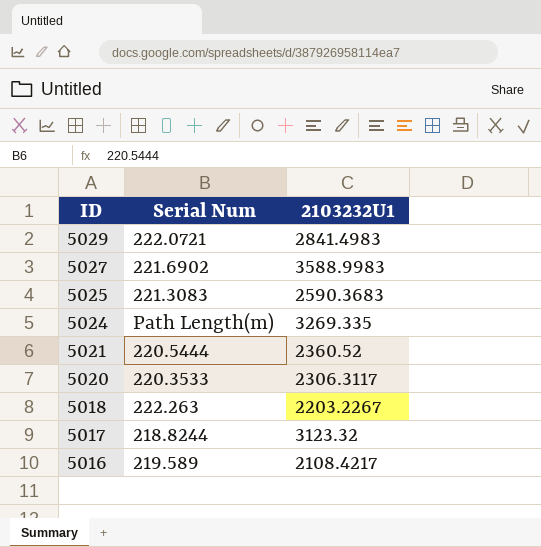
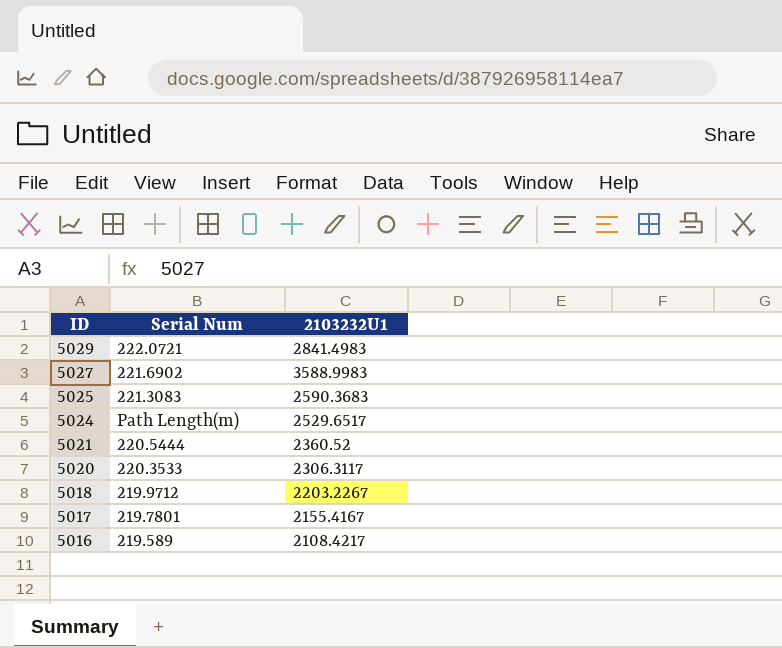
5024 | 2103232U1: 3269.335 -> 2529.6517
5018 | Serial Num: 222.263 -> 219.9712
5017 | Serial Num: 218.8244 -> 219.7801
5017 | 2103232U1: 3123.32 -> 2155.4167

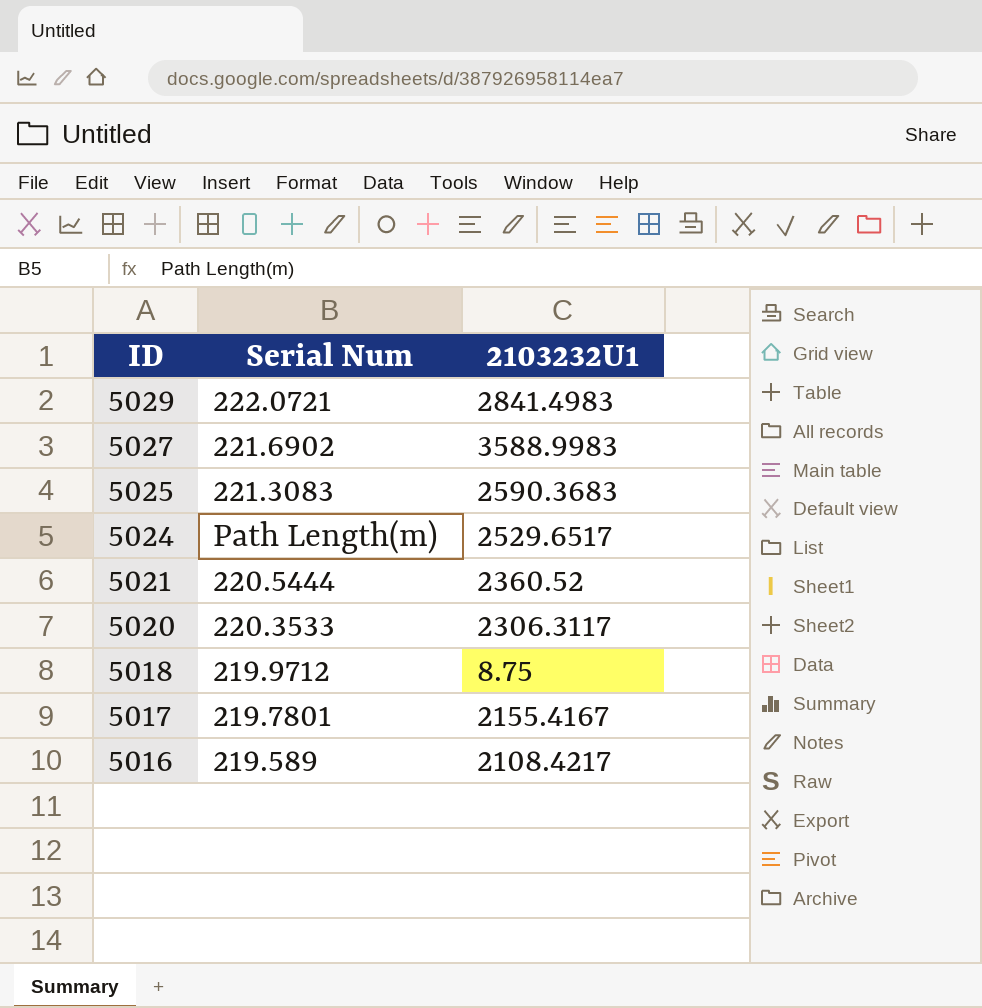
5018 | 2103232U1: 2203.2267 -> 8.75

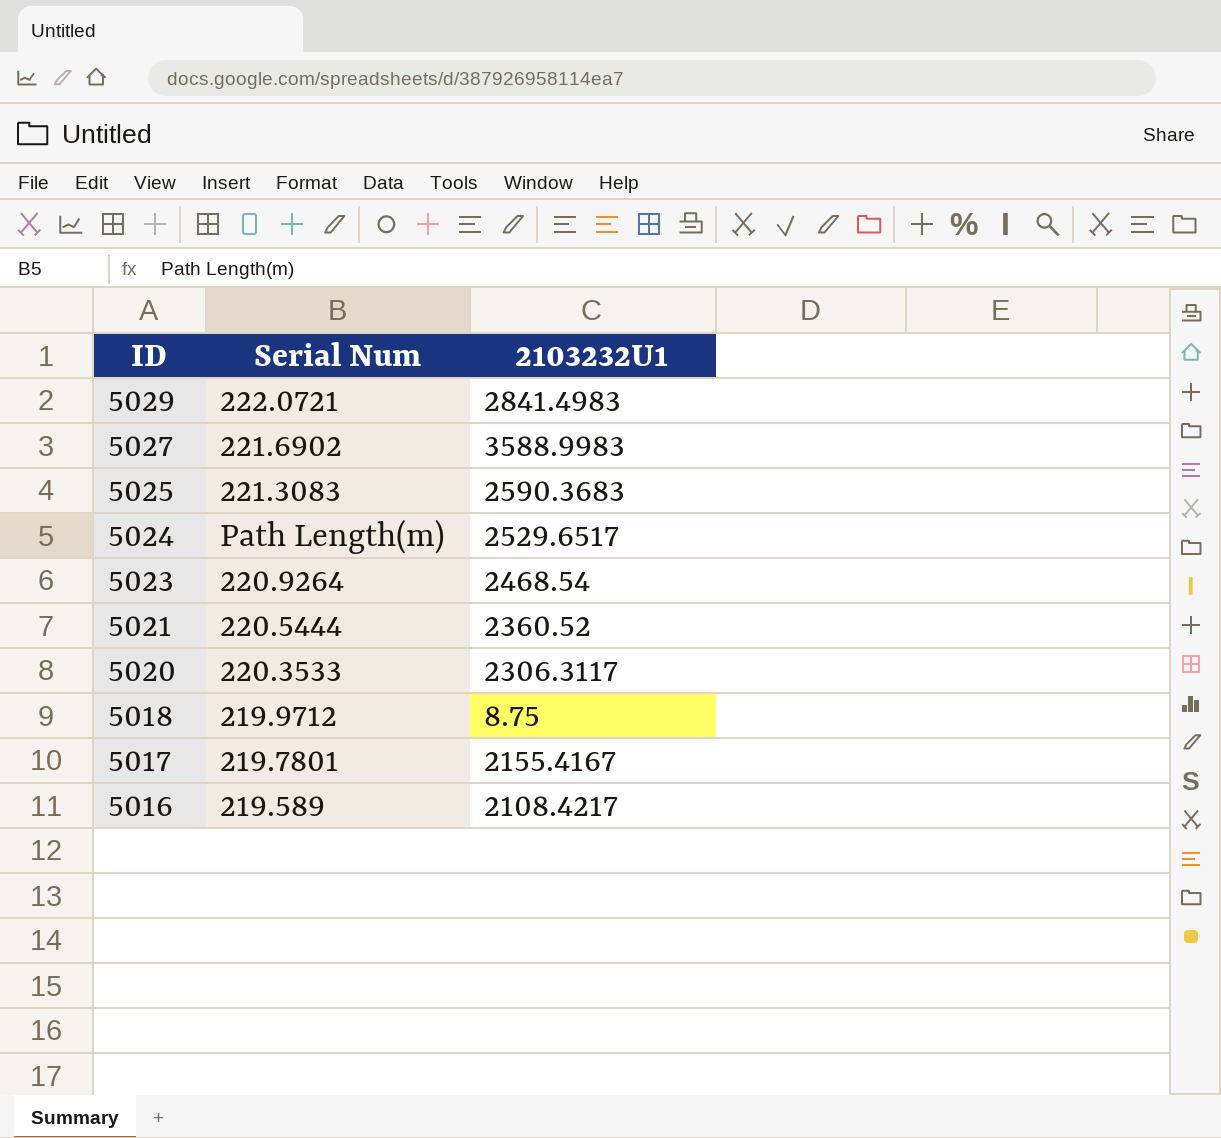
row 5023: none -> 220.9264 | 2468.54

